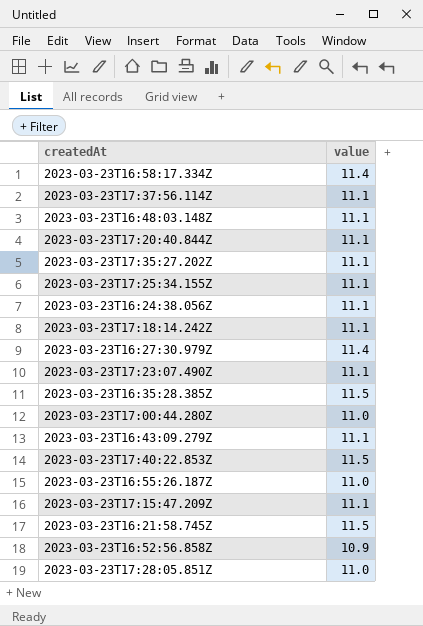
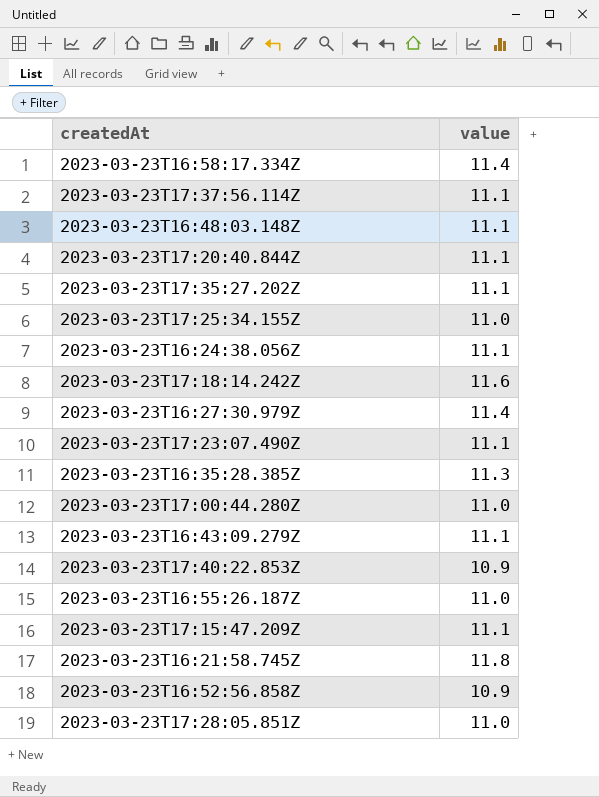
2023-03-23T17:25:34.155Z | value: 11.1 -> 11.0
2023-03-23T17:18:14.242Z | value: 11.1 -> 11.6
2023-03-23T16:35:28.385Z | value: 11.5 -> 11.3
2023-03-23T17:40:22.853Z | value: 11.5 -> 10.9
2023-03-23T16:21:58.745Z | value: 11.5 -> 11.8

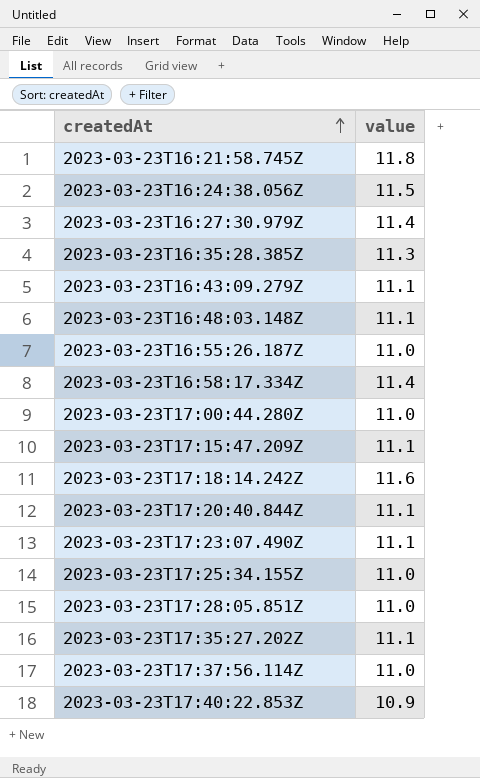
row order: none -> createdAt ascending
row 2023-03-23T16:52:56.858Z: 10.9 -> none
2023-03-23T16:24:38.056Z | value: 11.1 -> 11.5
2023-03-23T17:37:56.114Z | value: 11.1 -> 11.0

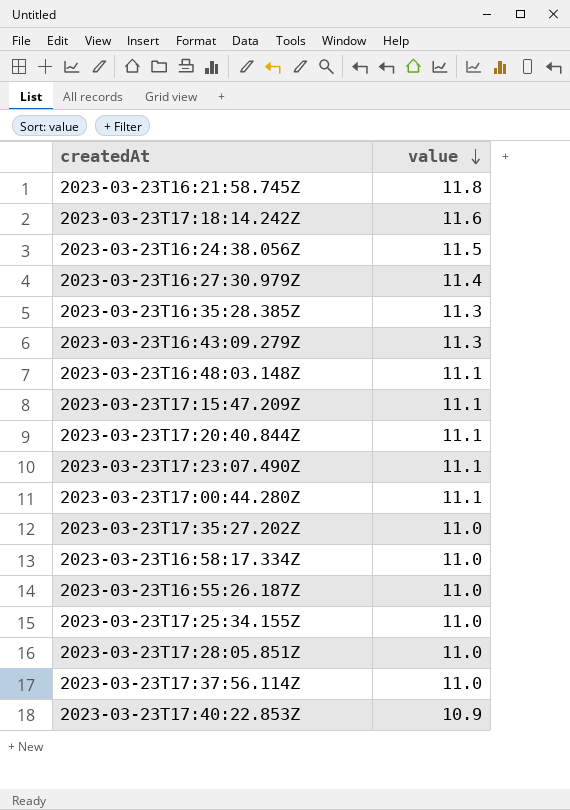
row order: createdAt ascending -> value descending
2023-03-23T16:43:09.279Z | value: 11.1 -> 11.3
2023-03-23T17:00:44.280Z | value: 11.0 -> 11.1
2023-03-23T17:35:27.202Z | value: 11.1 -> 11.0
2023-03-23T16:58:17.334Z | value: 11.4 -> 11.0

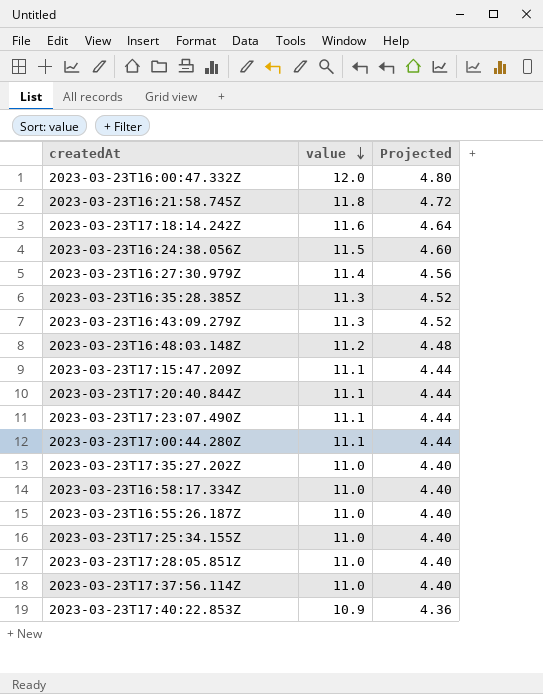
column Projected | formula: none -> [value] * 0.4
row 2023-03-23T16:00:47.332Z: none -> 12.0 | 4.80
2023-03-23T16:48:03.148Z | value: 11.1 -> 11.2

